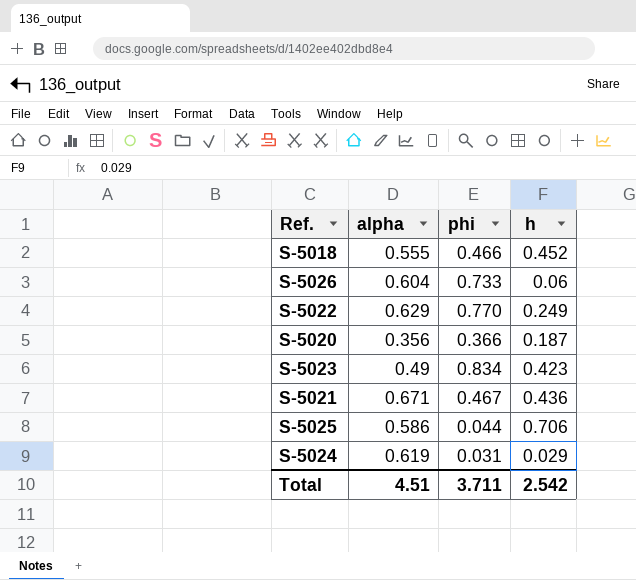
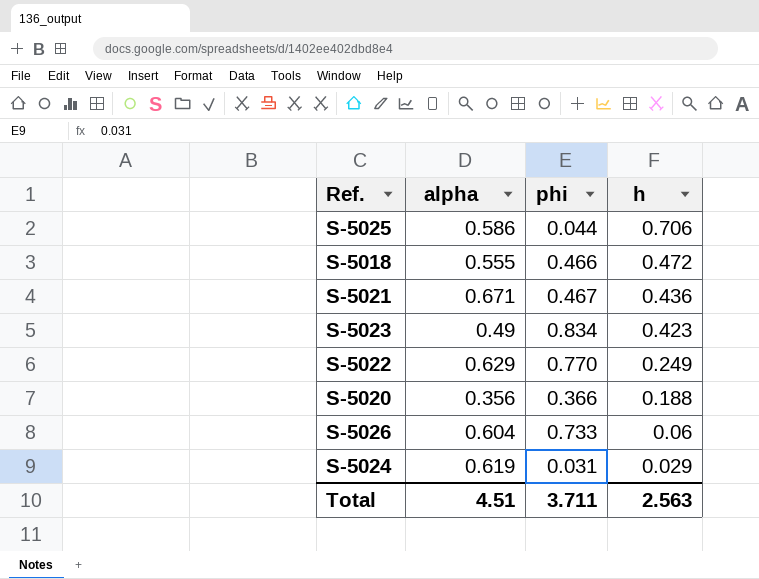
row order: none -> h descending
S-5018 | h: 0.452 -> 0.472
S-5020 | h: 0.187 -> 0.188
Total | h: 2.542 -> 2.563

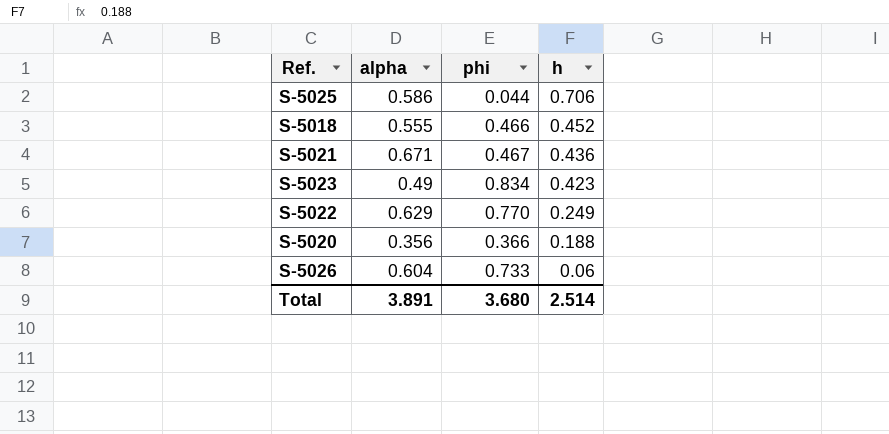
row S-5024: 0.619 | 0.031 | 0.029 -> none
S-5018 | h: 0.472 -> 0.452
Total | alpha: 4.51 -> 3.891
Total | phi: 3.711 -> 3.680
Total | h: 2.563 -> 2.514

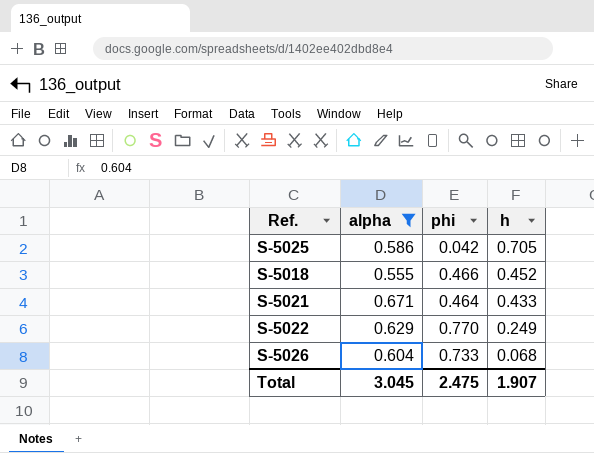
filter: none -> alpha >= 0.555
S-5025 | phi: 0.044 -> 0.042
S-5025 | h: 0.706 -> 0.705
S-5021 | phi: 0.467 -> 0.464
S-5021 | h: 0.436 -> 0.433
S-5026 | h: 0.06 -> 0.068
Total | alpha: 3.891 -> 3.045
Total | phi: 3.680 -> 2.475
Total | h: 2.514 -> 1.907

